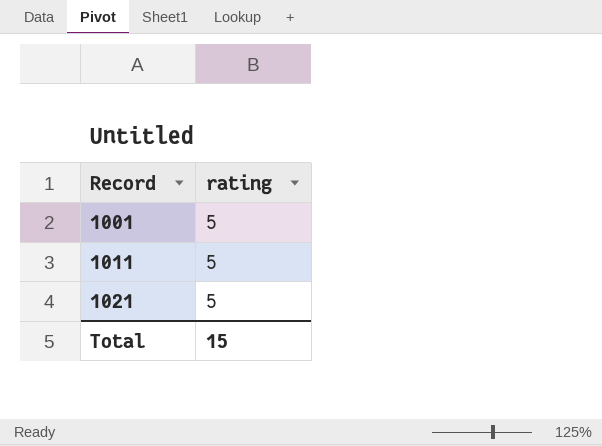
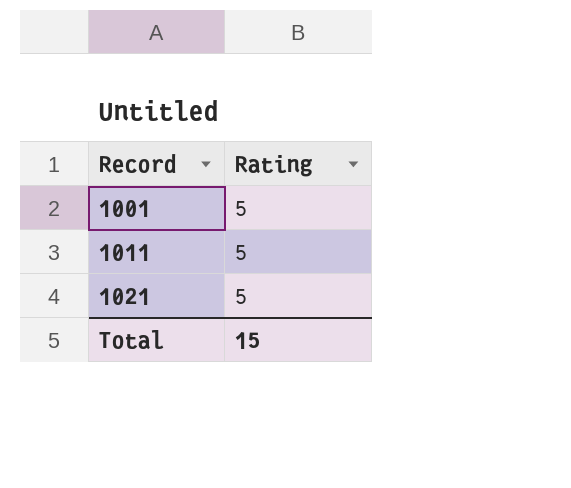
column name: rating -> Rating

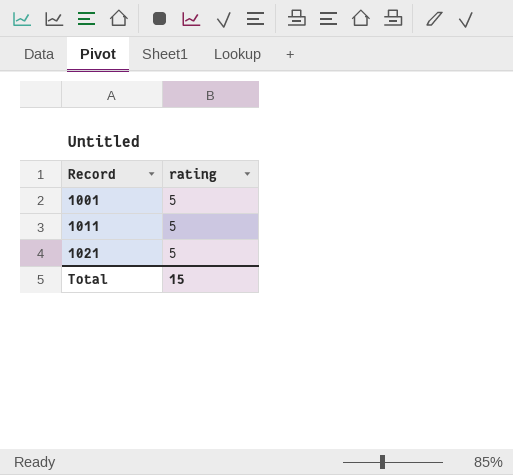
column name: Rating -> rating

